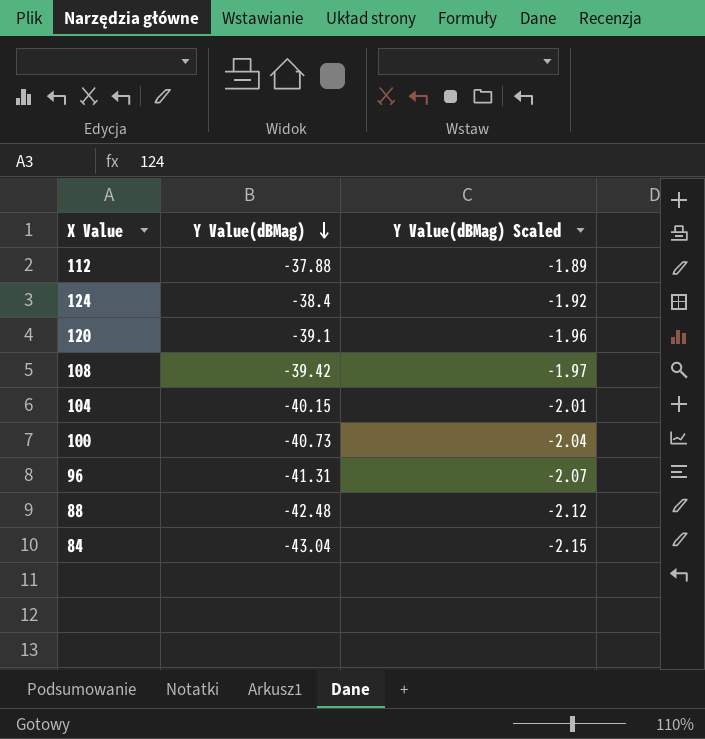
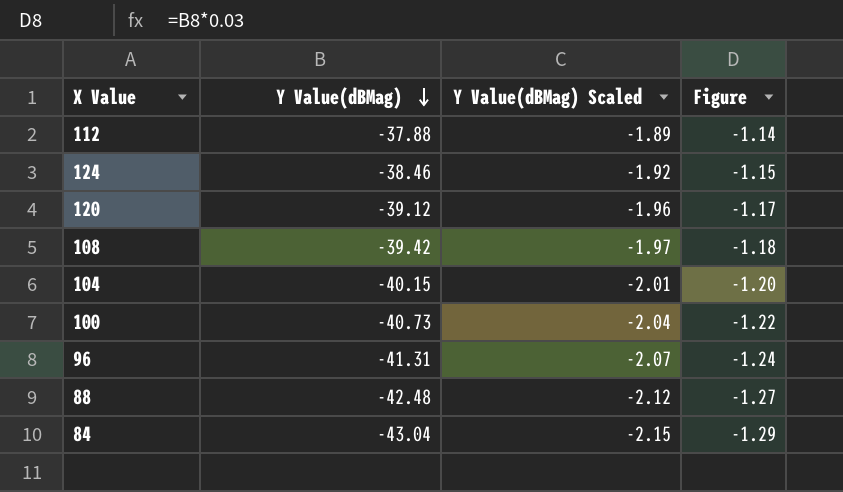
column Figure | formula: none -> [Y Value(dBMag)] * 0.03
124 | Y Value(dBMag): -38.4 -> -38.46
120 | Y Value(dBMag): -39.1 -> -39.12

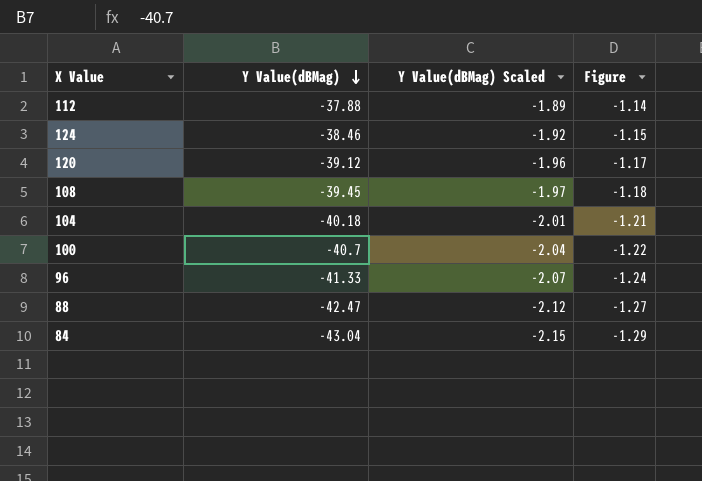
108 | Y Value(dBMag): -39.42 -> -39.45
104 | Y Value(dBMag): -40.15 -> -40.18
104 | Figure: -1.20 -> -1.21
100 | Y Value(dBMag): -40.73 -> -40.7
96 | Y Value(dBMag): -41.31 -> -41.33
88 | Y Value(dBMag): -42.48 -> -42.47

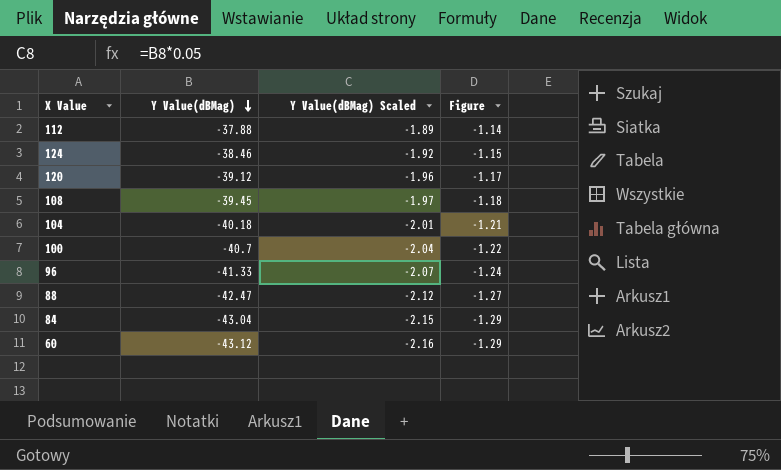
row 60: none -> -43.12 | -2.16 | -1.29

